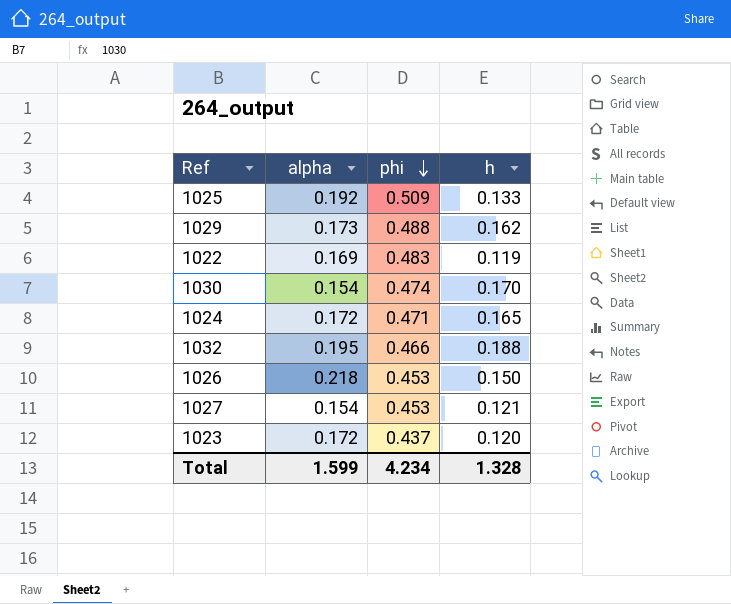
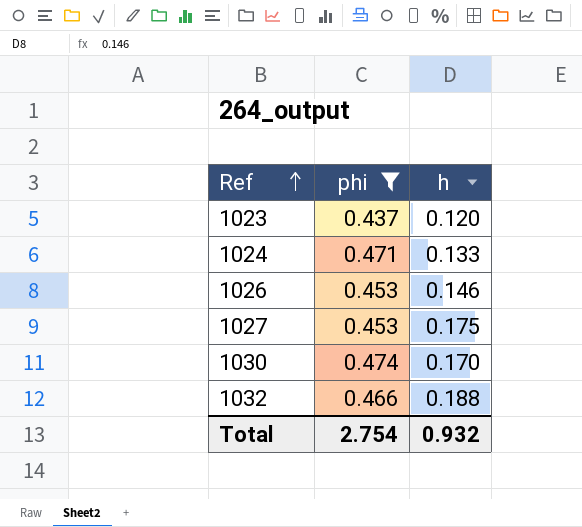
filter: none -> phi <= 0.474
row order: phi descending -> Ref ascending
column alpha | position: 2 -> none
1024 | h: 0.165 -> 0.133
1026 | h: 0.150 -> 0.146
1027 | h: 0.121 -> 0.175
Total | phi: 4.234 -> 2.754
Total | h: 1.328 -> 0.932

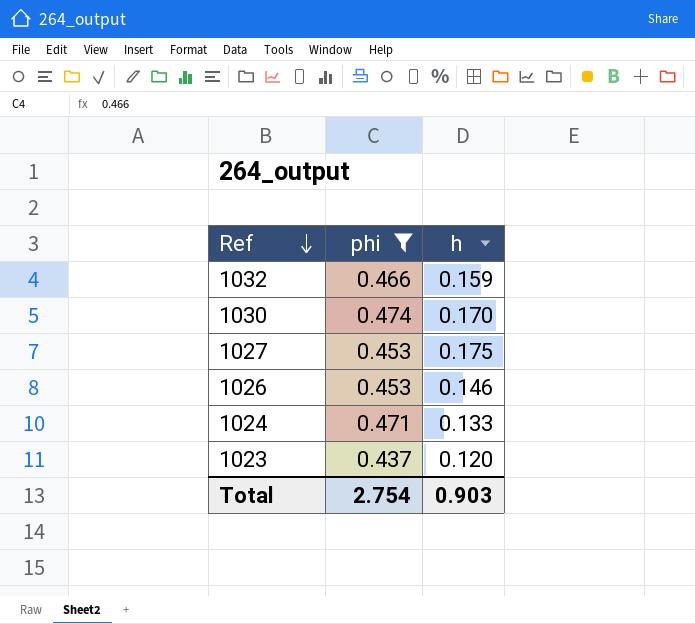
row order: Ref ascending -> Ref descending
1032 | h: 0.188 -> 0.159
Total | h: 0.932 -> 0.903

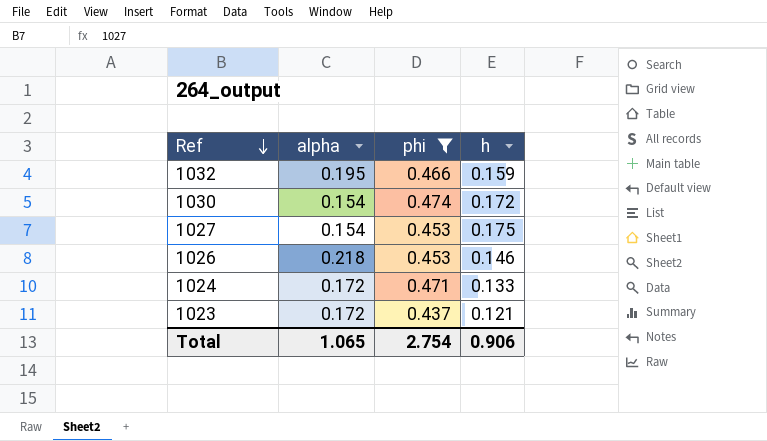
column alpha | position: none -> 2
1030 | h: 0.170 -> 0.172
1023 | h: 0.120 -> 0.121
Total | h: 0.903 -> 0.906

